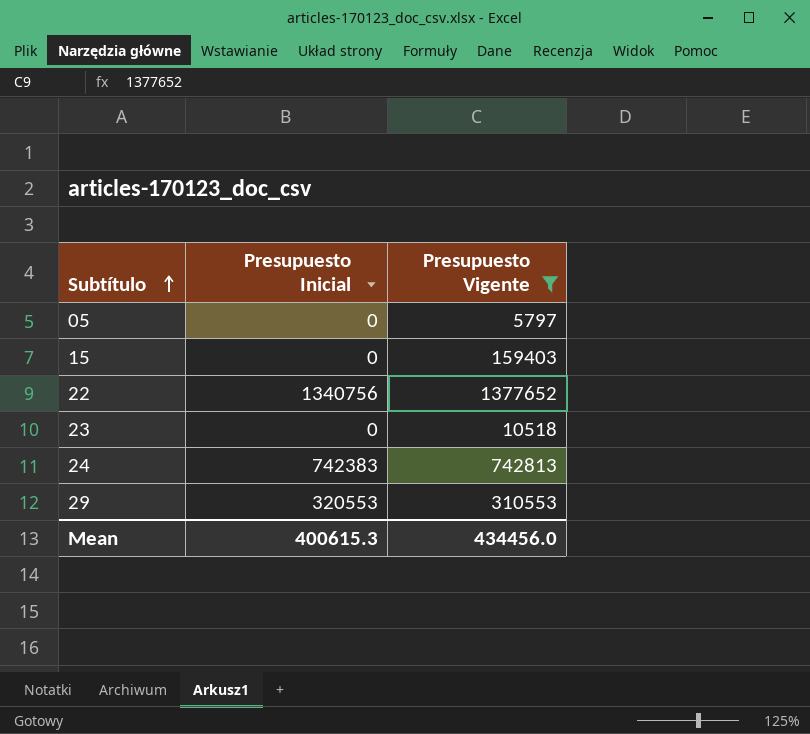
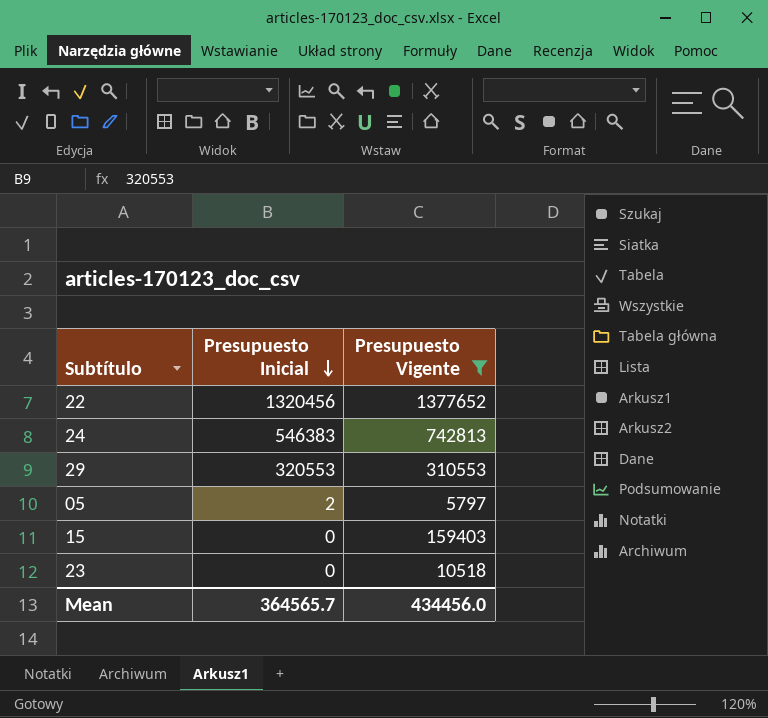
row order: Subtítulo ascending -> Presupuesto Inicial descending
22 | Presupuesto Inicial: 1340756 -> 1320456
24 | Presupuesto Inicial: 742383 -> 546383
05 | Presupuesto Inicial: 0 -> 2
Mean | Presupuesto Inicial: 400615.3 -> 364565.7

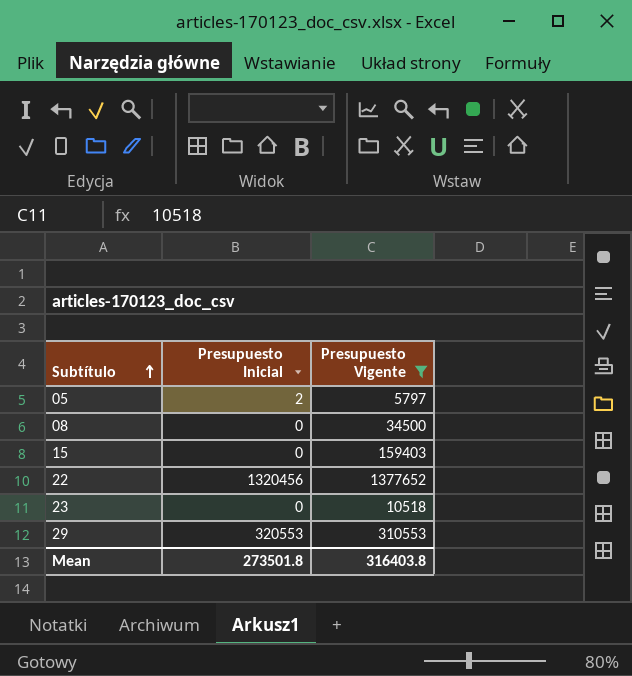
row order: Presupuesto Inicial descending -> Subtítulo ascending
row 24: 546383 | 742813 -> none
row 08: none -> 0 | 34500
Mean | Presupuesto Inicial: 364565.7 -> 273501.8
Mean | Presupuesto Vigente: 434456.0 -> 316403.8

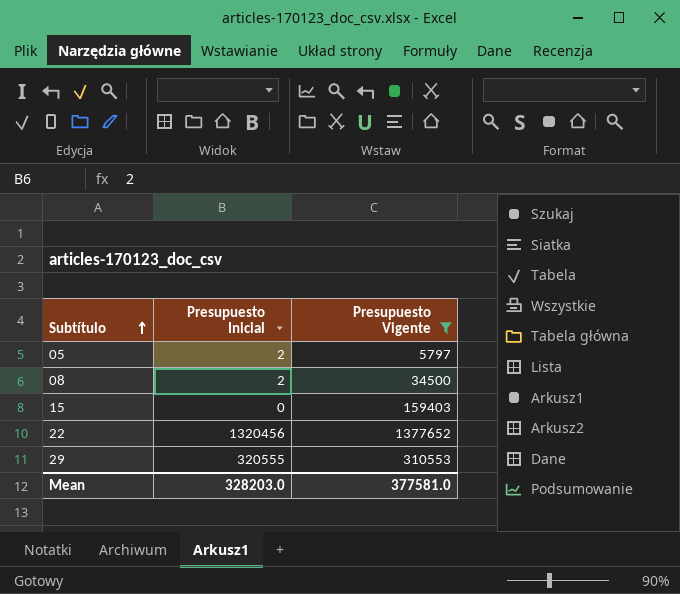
row 23: 0 | 10518 -> none
08 | Presupuesto Inicial: 0 -> 2
29 | Presupuesto Inicial: 320553 -> 320555
Mean | Presupuesto Inicial: 273501.8 -> 328203.0
Mean | Presupuesto Vigente: 316403.8 -> 377581.0

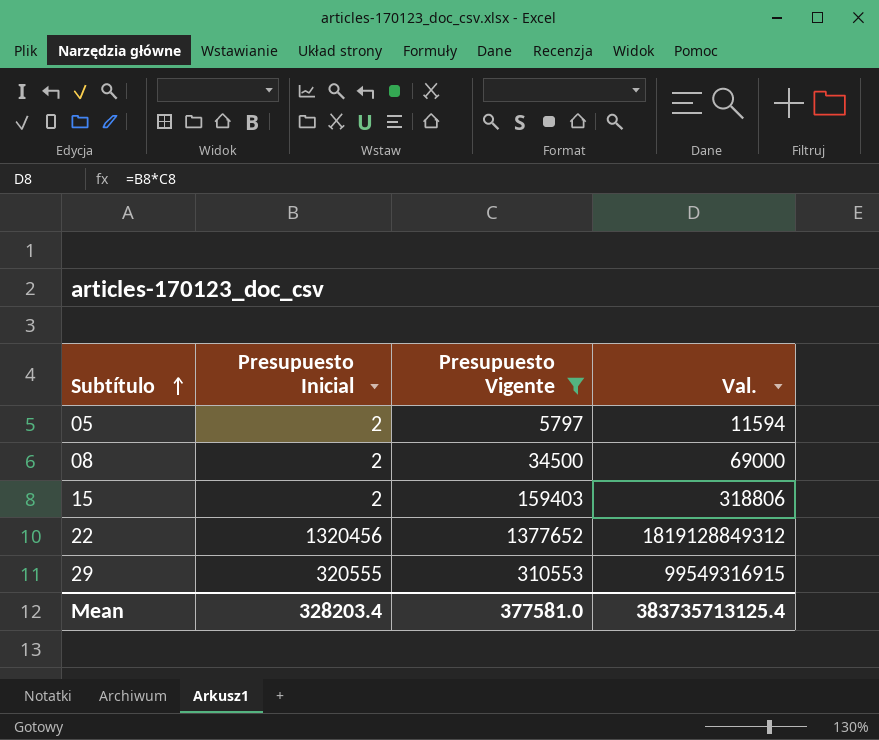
column Val. | formula: none -> [Presupuesto Inicial] * [Presupuesto Vigente]
15 | Presupuesto Inicial: 0 -> 2
Mean | Presupuesto Inicial: 328203.0 -> 328203.4

